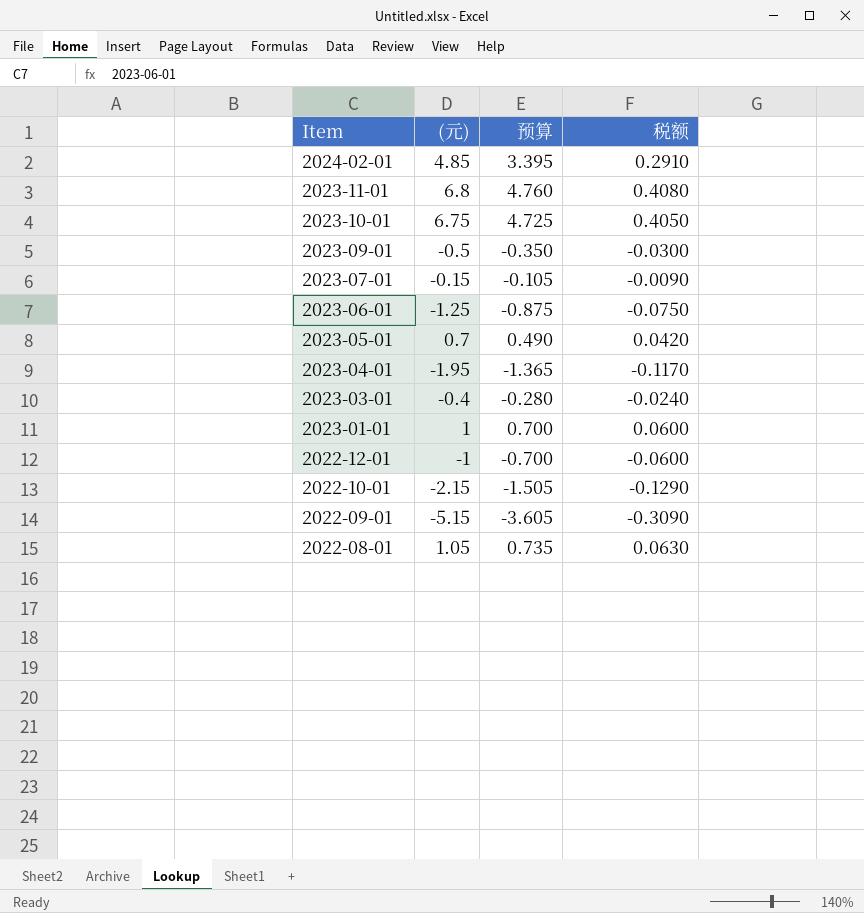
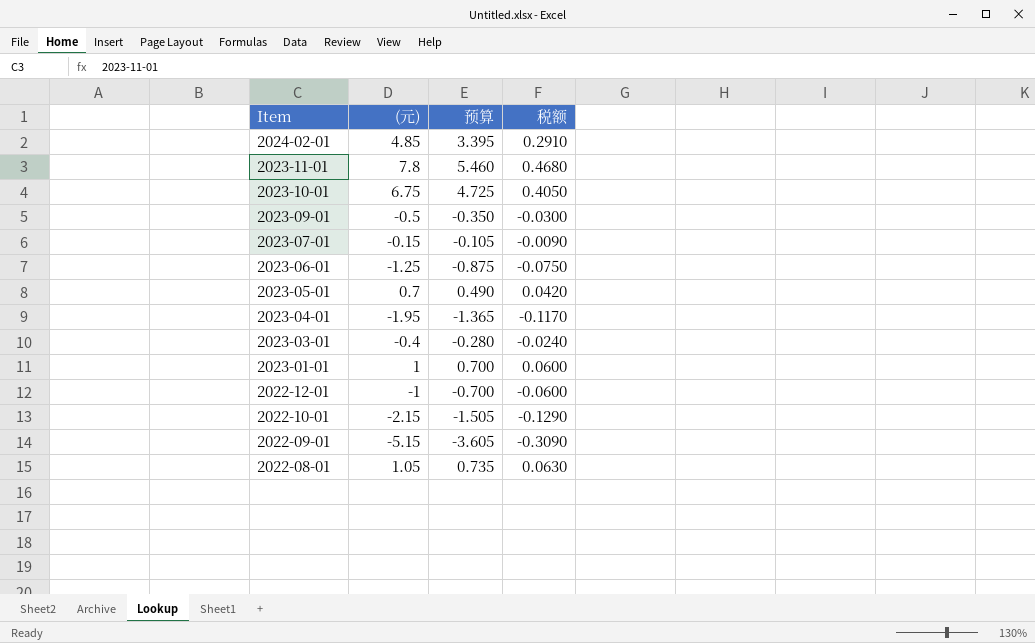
2023-11-01 | (元): 6.8 -> 7.8
2023-11-01 | 预算: 4.760 -> 5.460
2023-11-01 | 税额: 0.4080 -> 0.4680

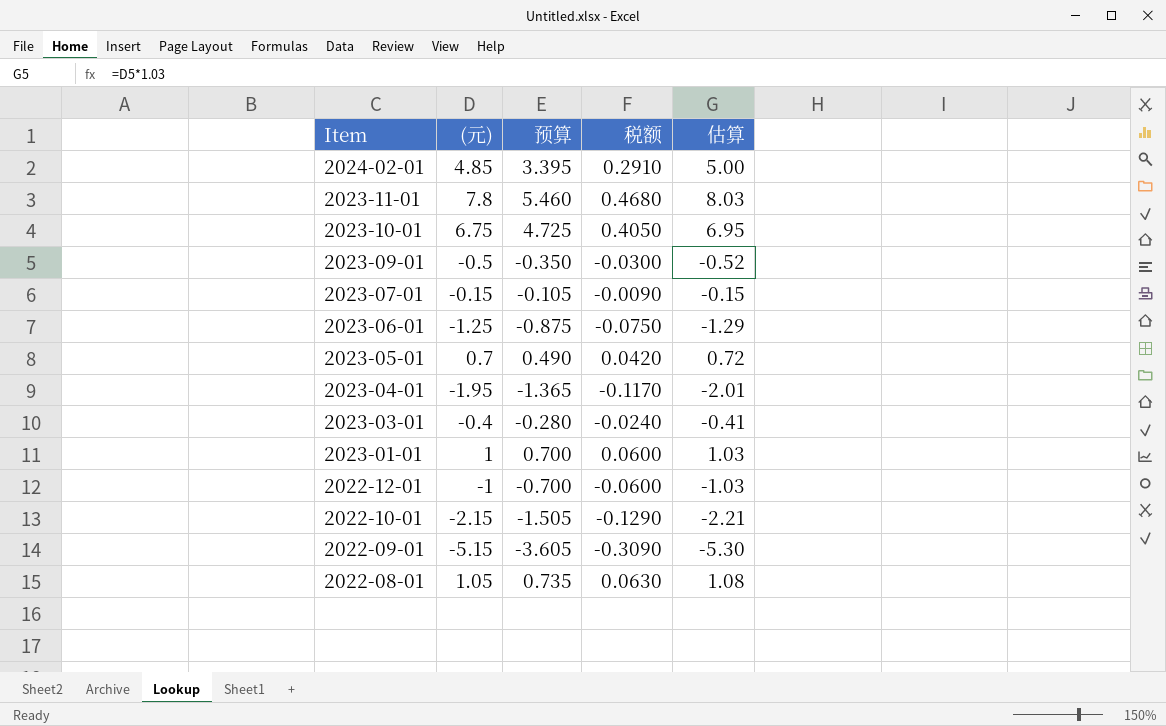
column 估算 | formula: none -> [(元)] * 1.03

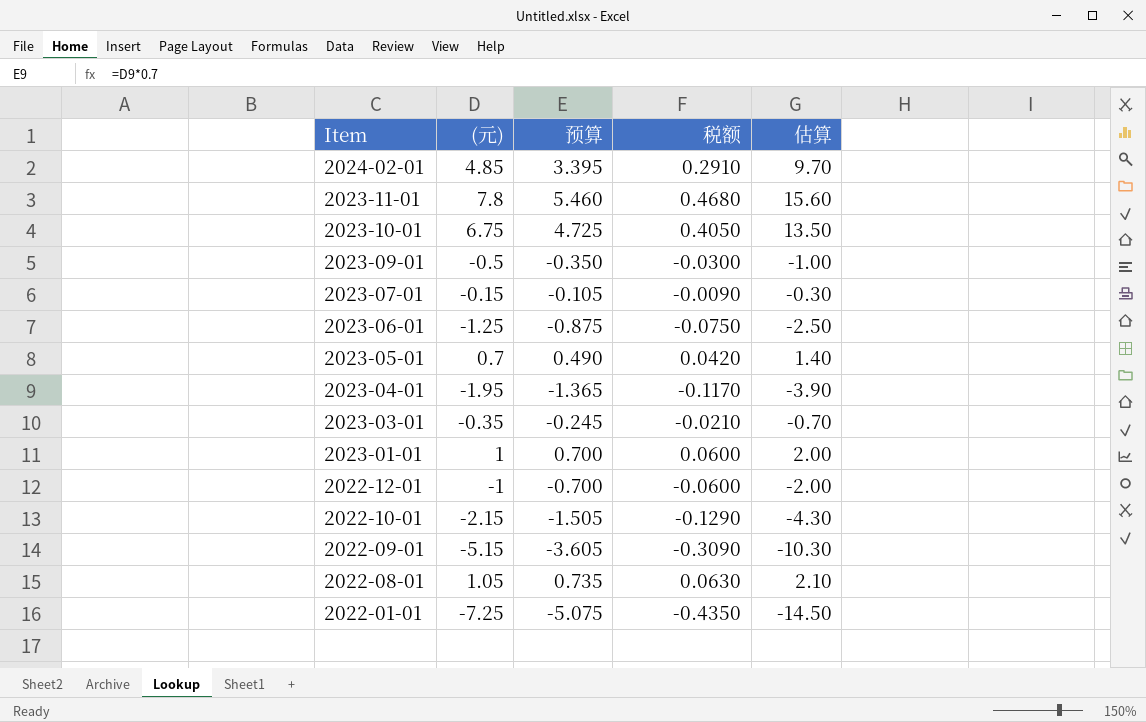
column 估算 | formula: [(元)] * 1.03 -> [(元)] * 2
2023-03-01 | (元): -0.4 -> -0.35
2023-03-01 | 预算: -0.280 -> -0.245
2023-03-01 | 税额: -0.0240 -> -0.0210
row 2022-01-01: none -> -7.25 | -5.075 | -0.4350 | -14.50

